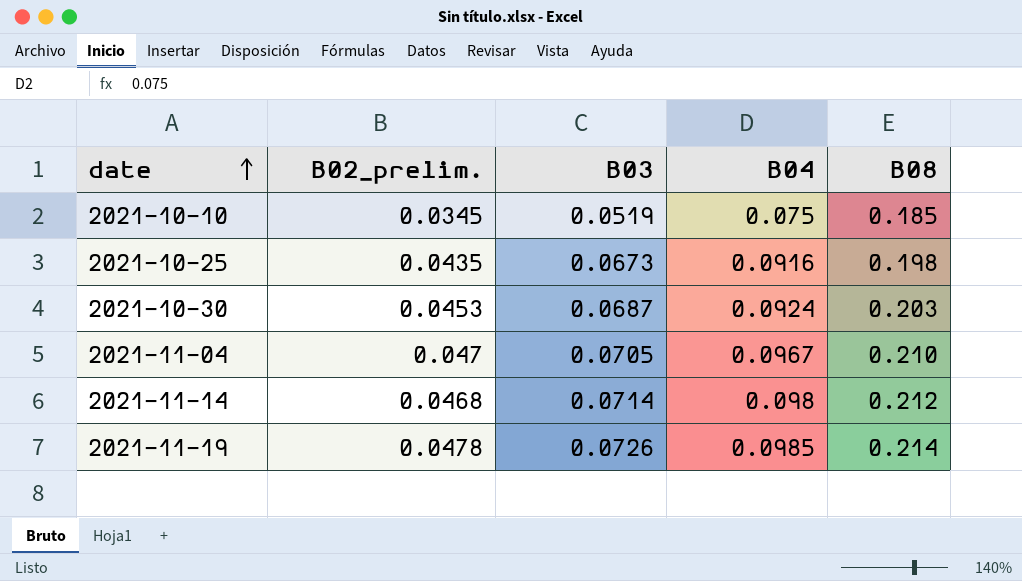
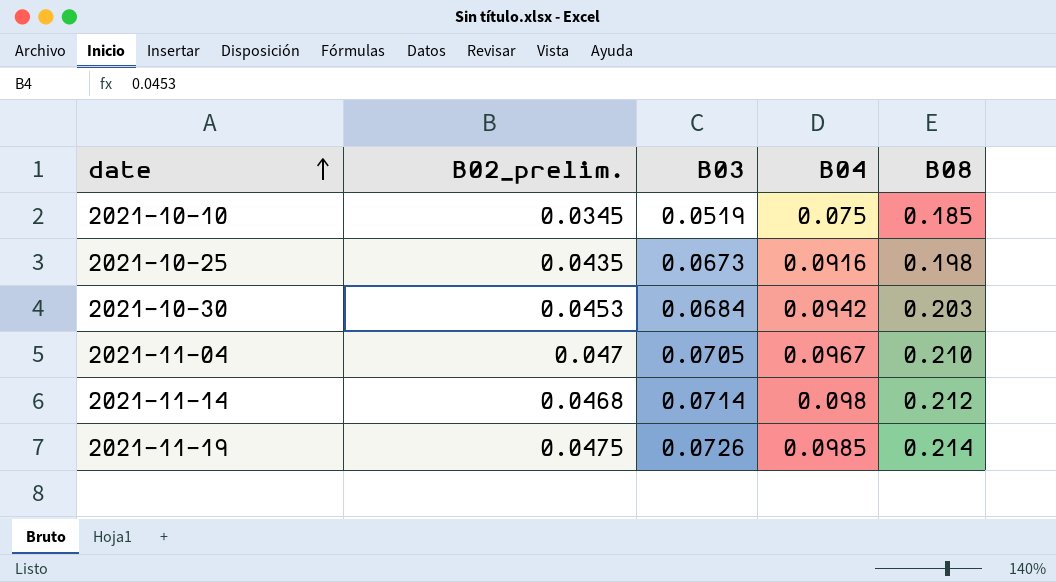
2021-10-30 | B03: 0.0687 -> 0.0684
2021-10-30 | B04: 0.0924 -> 0.0942
2021-11-19 | B02_prelim.: 0.0478 -> 0.0475

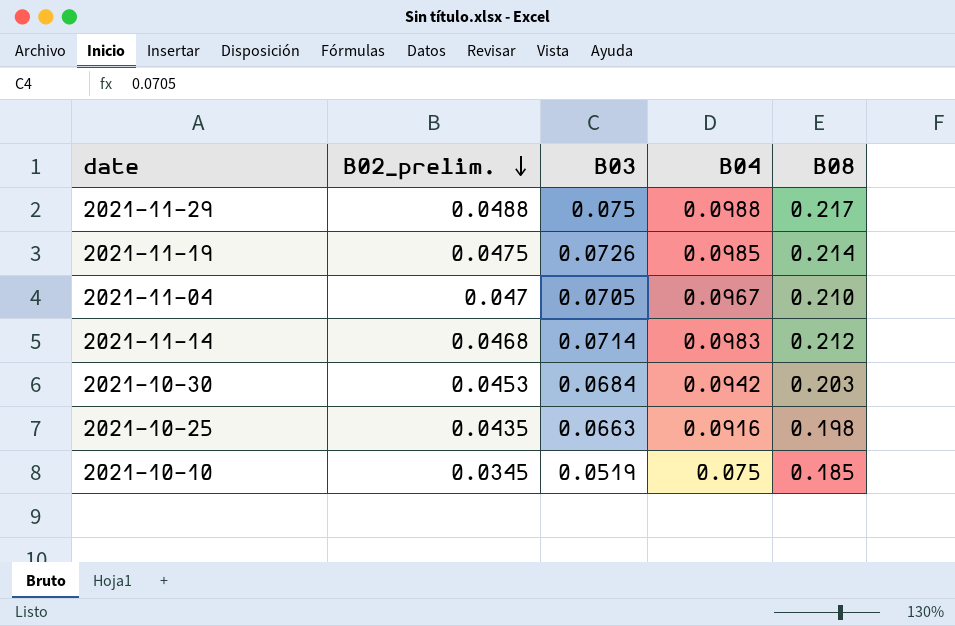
row order: date ascending -> B02_prelim. descending
row 2021-11-29: none -> 0.0488 | 0.075 | 0.0988 | 0.217
2021-11-14 | B04: 0.098 -> 0.0983
2021-10-25 | B03: 0.0673 -> 0.0663

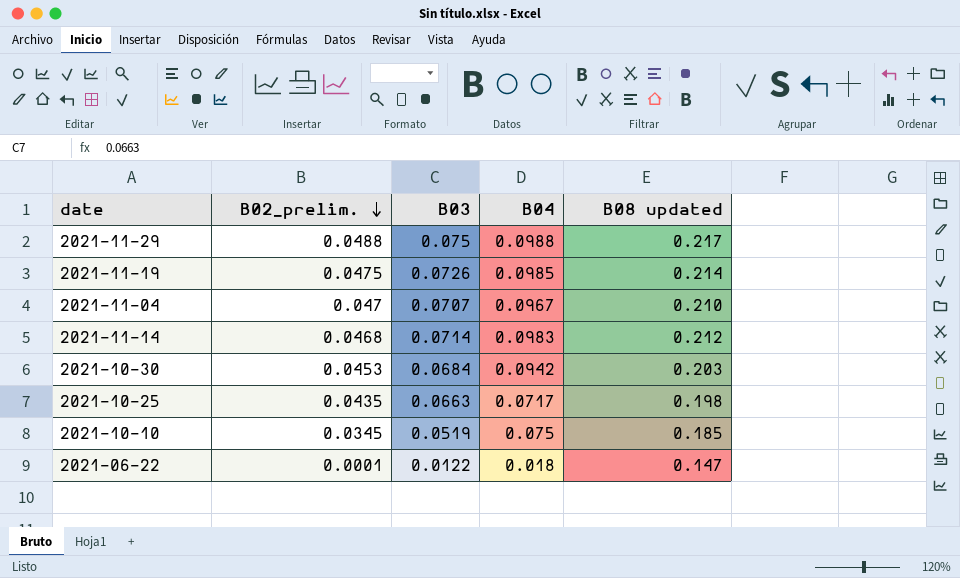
column name: B08 -> B08 updated
2021-11-04 | B03: 0.0705 -> 0.0707
2021-10-25 | B04: 0.0916 -> 0.0717
row 2021-06-22: none -> 0.0001 | 0.0122 | 0.018 | 0.147

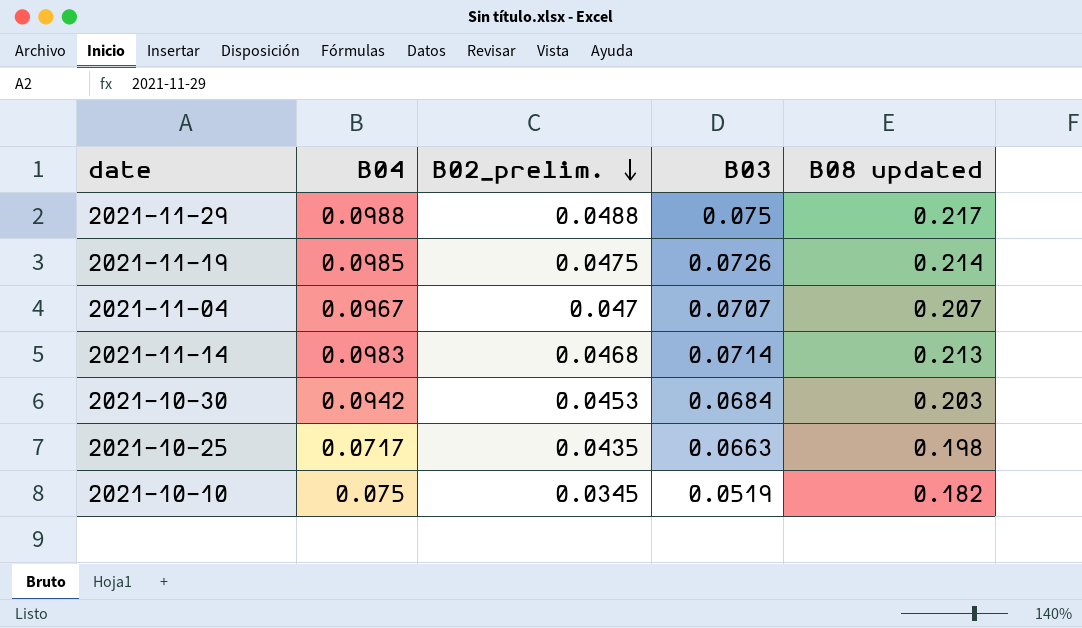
column B04 | position: 4 -> 2
row 2021-06-22: 0.0001 | 0.0122 | 0.018 | 0.147 -> none
2021-11-04 | B08 updated: 0.210 -> 0.207
2021-11-14 | B08 updated: 0.212 -> 0.213
2021-10-10 | B08 updated: 0.185 -> 0.182

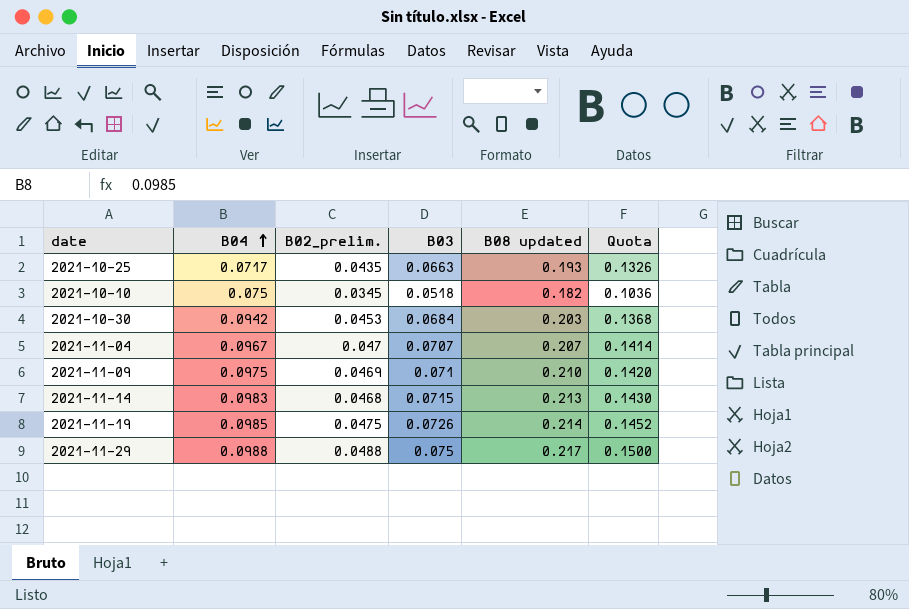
row order: B02_prelim. descending -> B04 ascending
column Quota | formula: none -> [B03] * 2
2021-10-25 | B08 updated: 0.198 -> 0.193
2021-10-10 | B03: 0.0519 -> 0.0518
row 2021-11-09: none -> 0.0975 | 0.0469 | 0.071 | 0.210 | 0.1420
2021-11-14 | B03: 0.0714 -> 0.0715

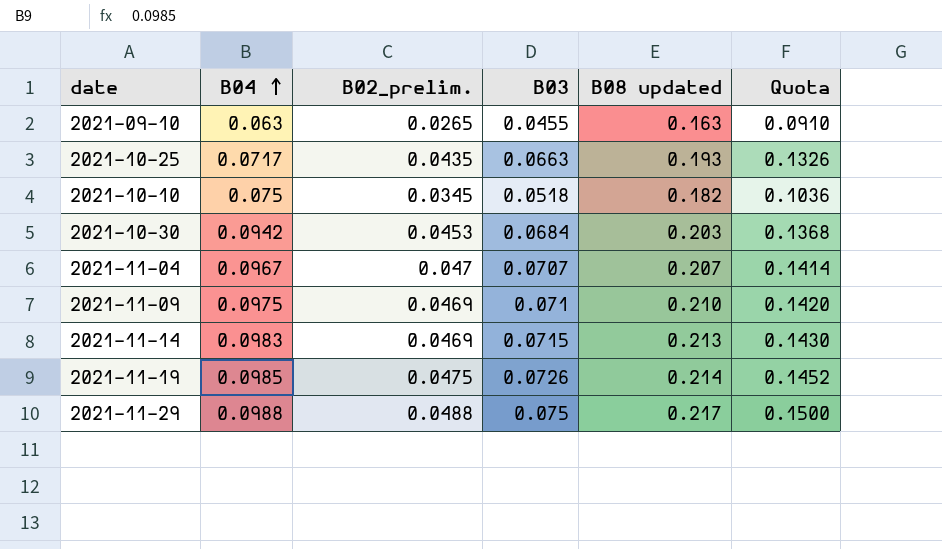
row 2021-09-10: none -> 0.063 | 0.0265 | 0.0455 | 0.163 | 0.0910
2021-11-14 | B02_prelim.: 0.0468 -> 0.0469

